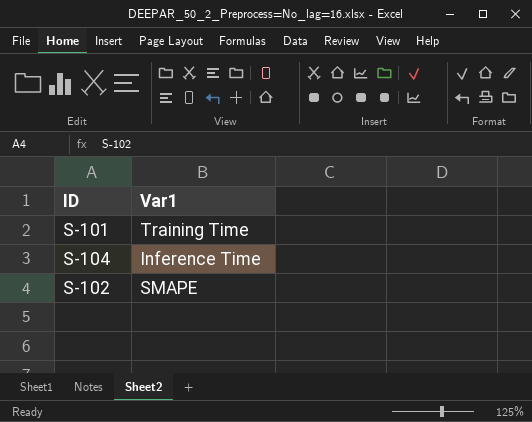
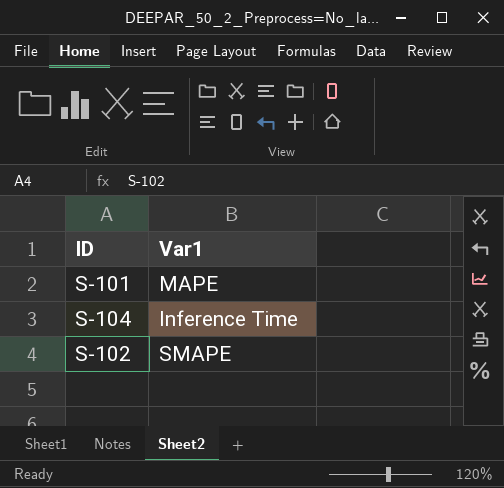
S-101 | Var1: Training Time -> MAPE

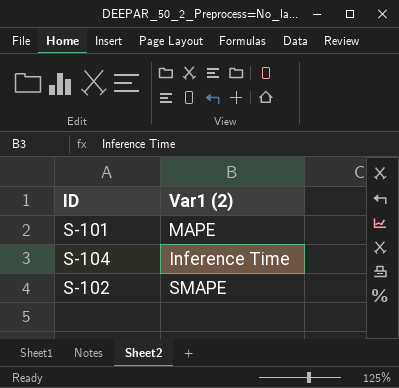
column name: Var1 -> Var1 (2)

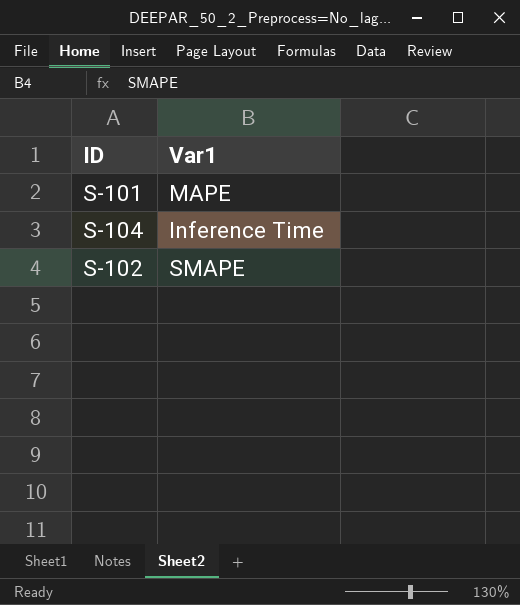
column name: Var1 (2) -> Var1

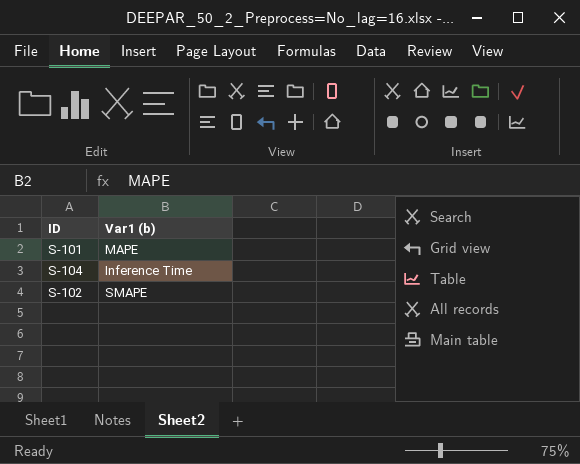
column name: Var1 -> Var1 (b)

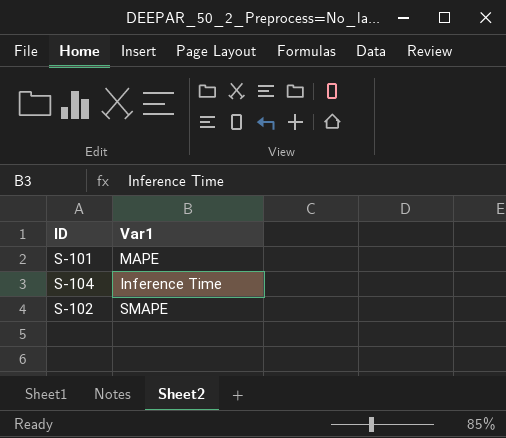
column name: Var1 (b) -> Var1

